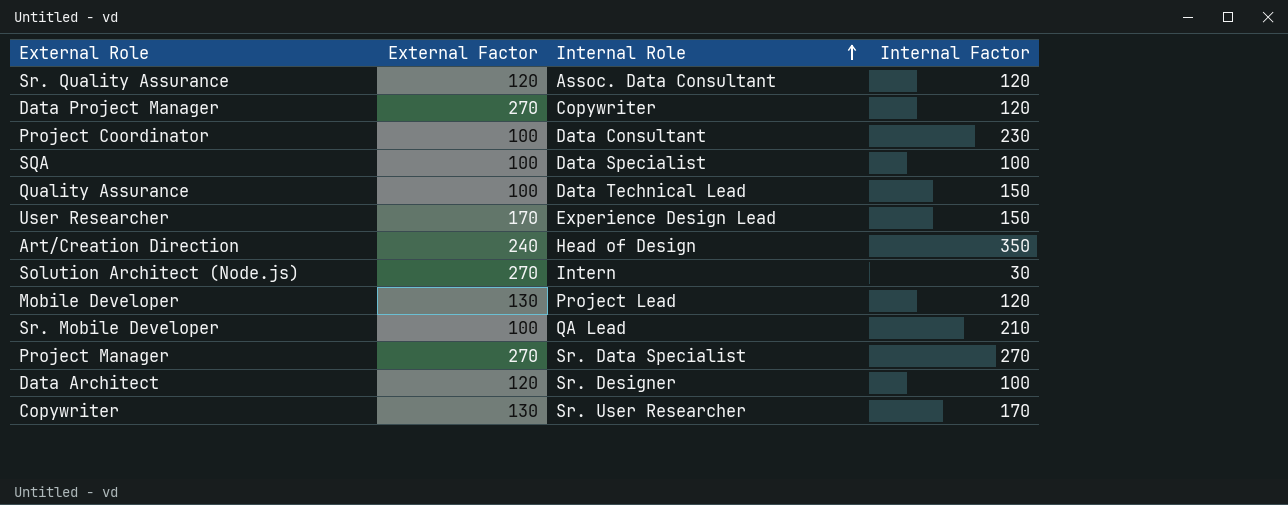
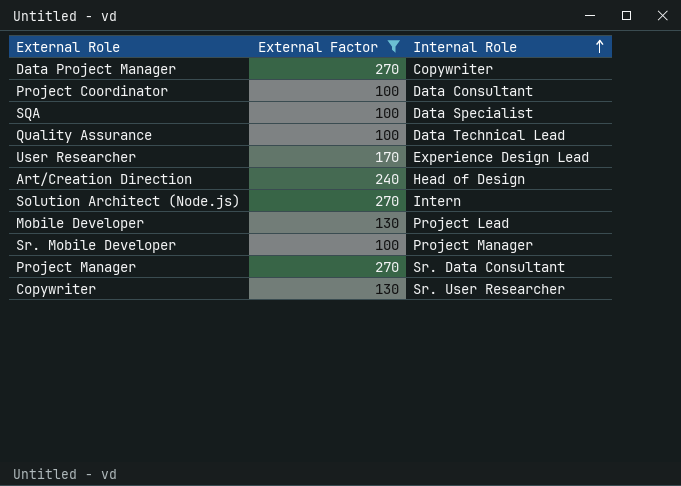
filter: none -> External Factor != 120
column Internal Factor | position: 4 -> none
Sr. Mobile Developer | Internal Role: QA Lead -> Project Manager
Project Manager | Internal Role: Sr. Data Specialist -> Sr. Data Consultant

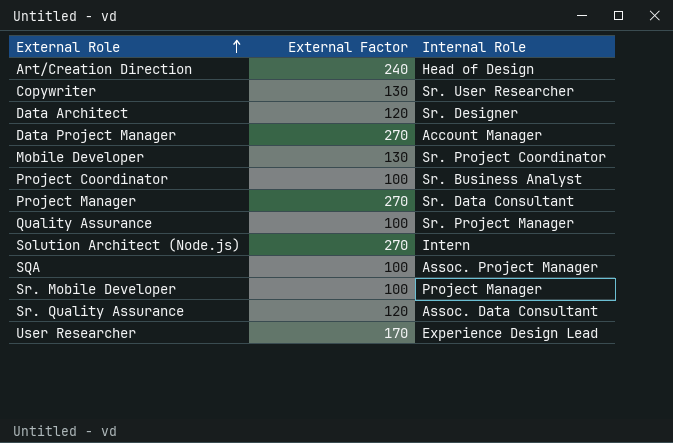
filter: External Factor != 120 -> none
row order: Internal Role ascending -> External Role ascending
Data Project Manager | Internal Role: Copywriter -> Account Manager
Mobile Developer | Internal Role: Project Lead -> Sr. Project Coordinator
Project Coordinator | Internal Role: Data Consultant -> Sr. Business Analyst
Quality Assurance | Internal Role: Data Technical Lead -> Sr. Project Manager
SQA | Internal Role: Data Specialist -> Assoc. Project Manager

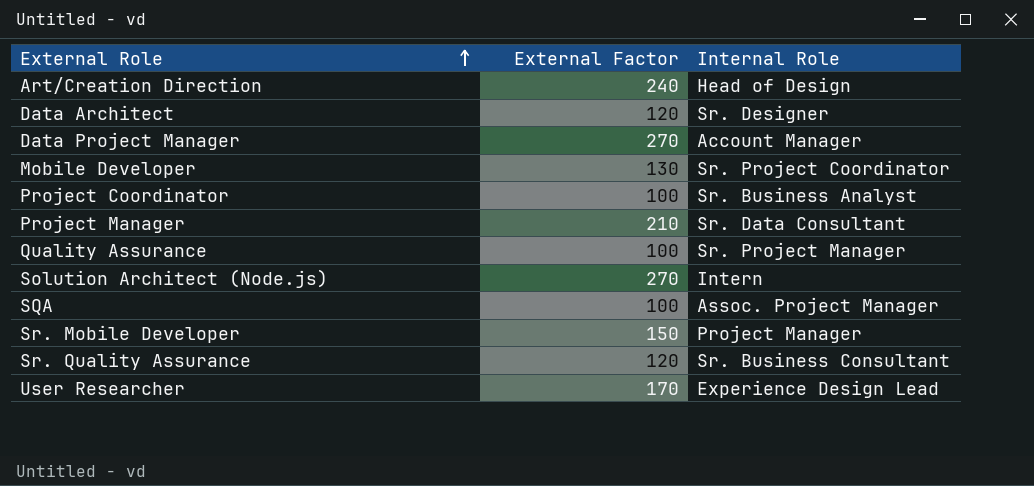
row Copywriter: 130 | Sr. User Researcher -> none
Project Manager | External Factor: 270 -> 210
Sr. Mobile Developer | External Factor: 100 -> 150
Sr. Quality Assurance | Internal Role: Assoc. Data Consultant -> Sr. Business Consultant

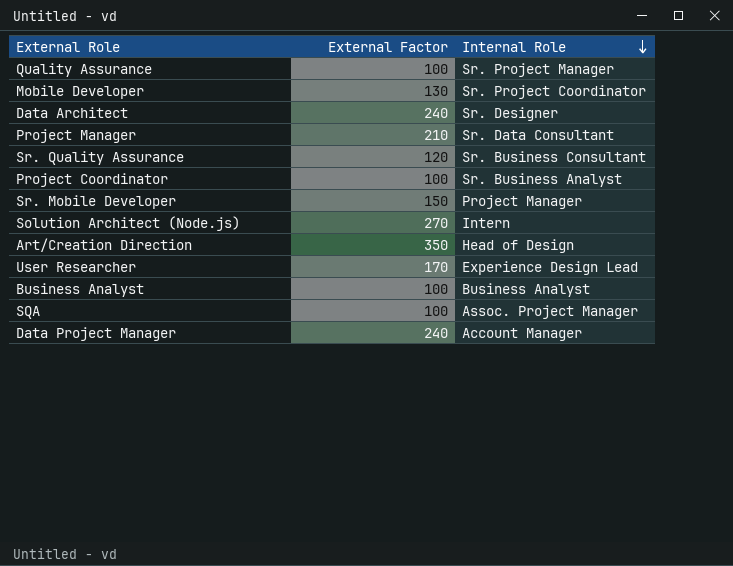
row order: External Role ascending -> Internal Role descending
Data Architect | External Factor: 120 -> 240
Art/Creation Direction | External Factor: 240 -> 350
row Business Analyst: none -> 100 | Business Analyst
Data Project Manager | External Factor: 270 -> 240

